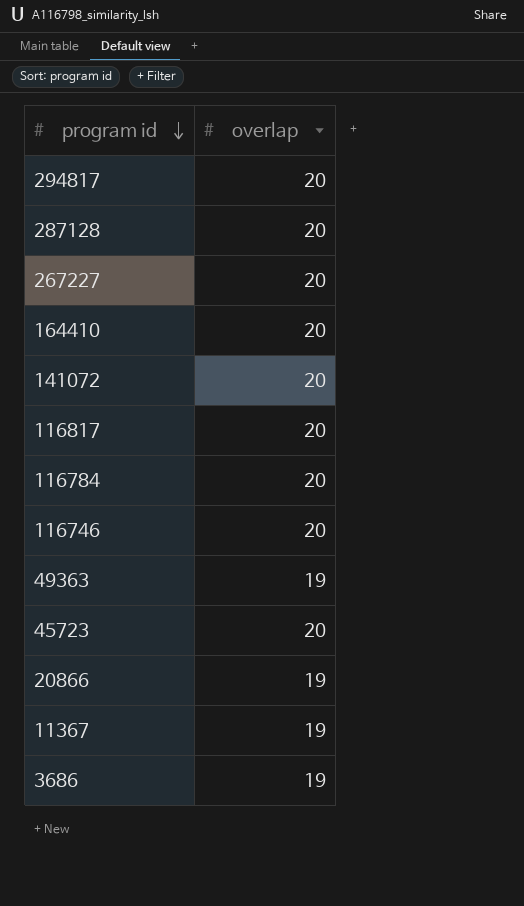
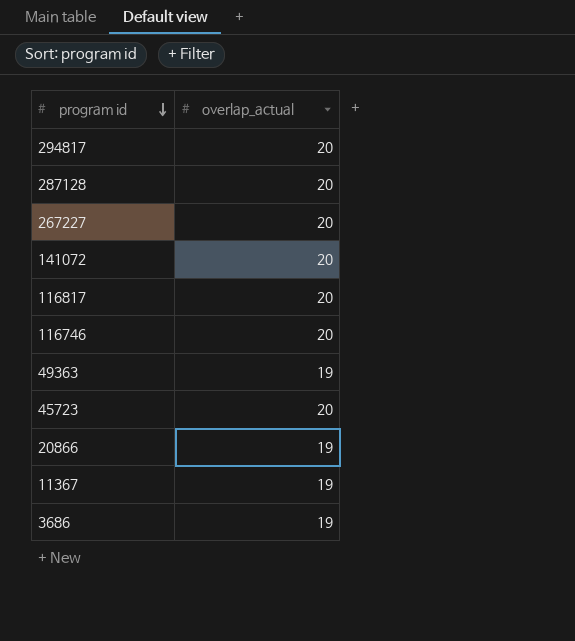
column name: overlap -> overlap_actual
row 164410: 20 -> none
row 116784: 20 -> none

